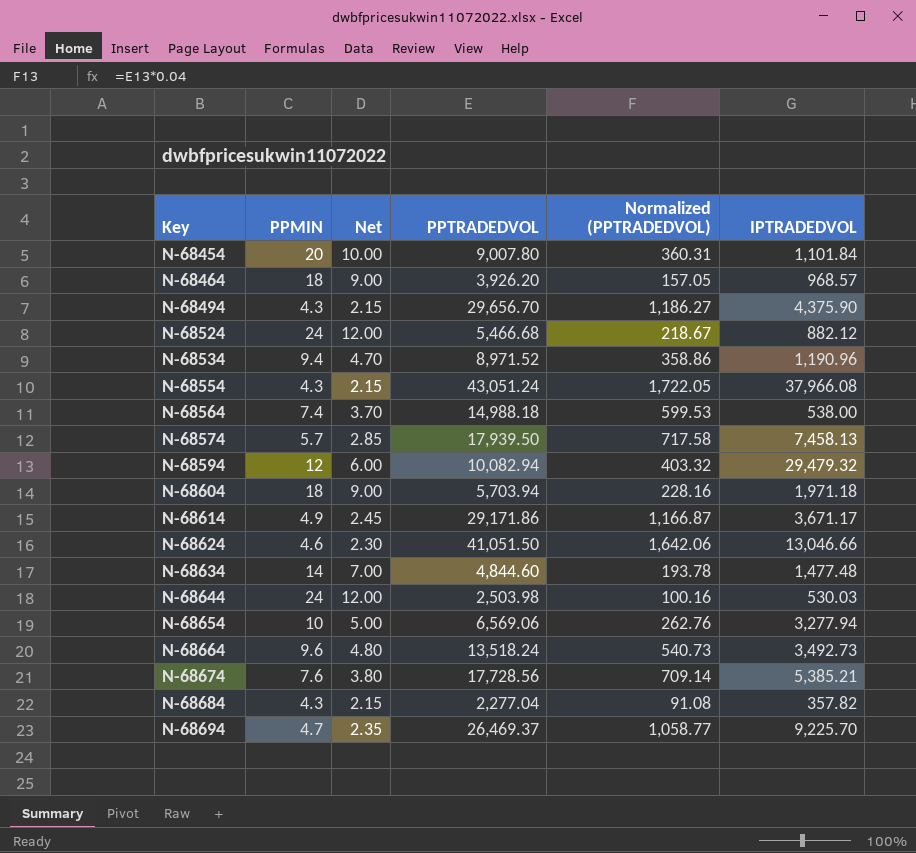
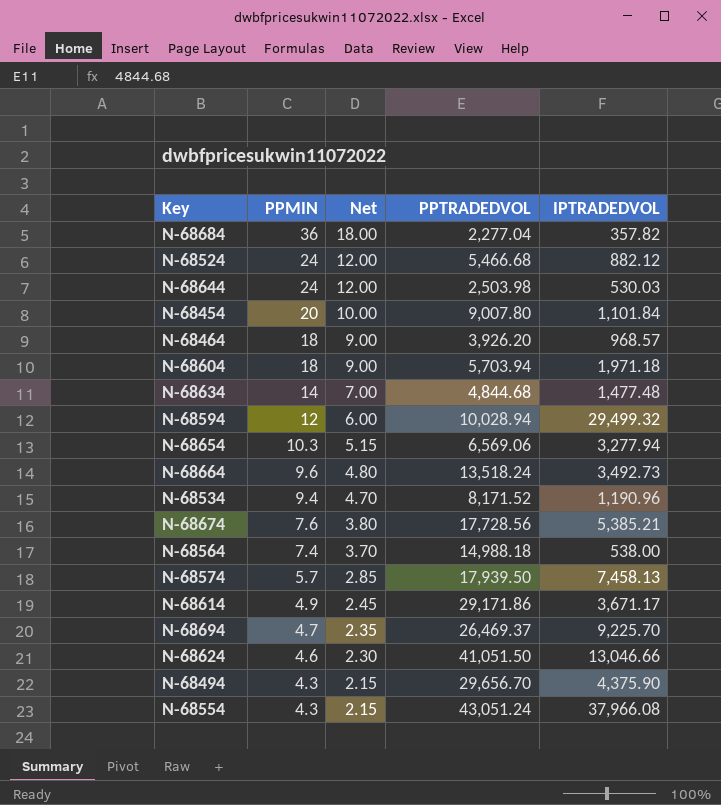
row order: Key ascending -> PPMIN descending
column Normalized (PPTRADEDVOL) | formula: [PPTRADEDVOL] * 0.04 -> none
N-68684 | PPMIN: 4.3 -> 36
N-68684 | Net: 2.15 -> 18.00
N-68634 | PPTRADEDVOL: 4,844.60 -> 4,844.68
N-68594 | PPTRADEDVOL: 10,082.94 -> 10,028.94
N-68594 | IPTRADEDVOL: 29,479.32 -> 29,499.32
N-68654 | PPMIN: 10 -> 10.3
N-68654 | Net: 5.00 -> 5.15
N-68534 | PPTRADEDVOL: 8,971.52 -> 8,171.52

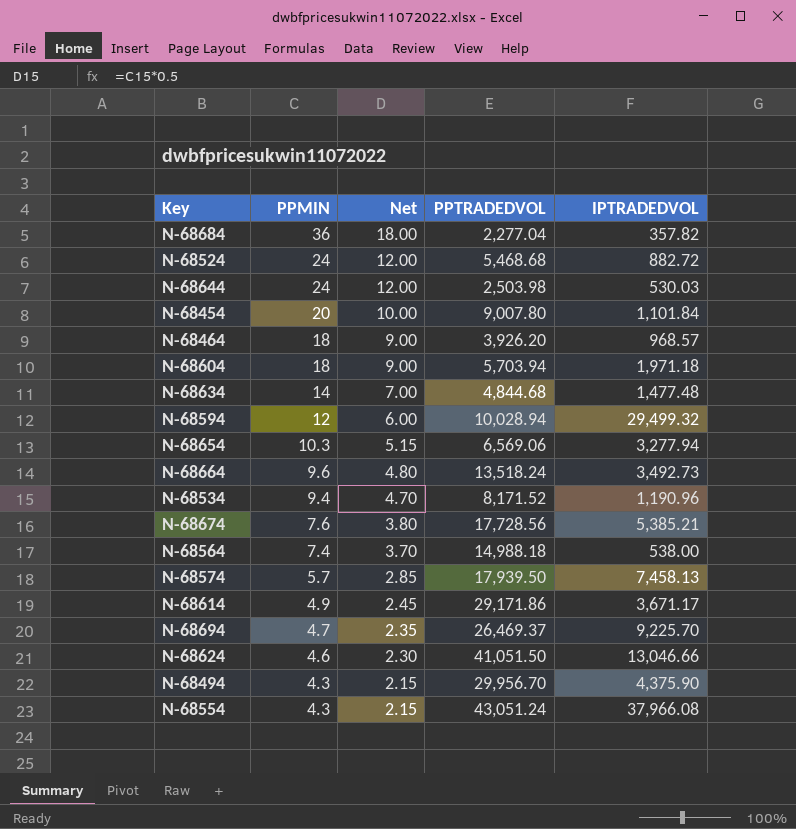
N-68524 | PPTRADEDVOL: 5,466.68 -> 5,468.68
N-68524 | IPTRADEDVOL: 882.12 -> 882.72
N-68494 | PPTRADEDVOL: 29,656.70 -> 29,956.70

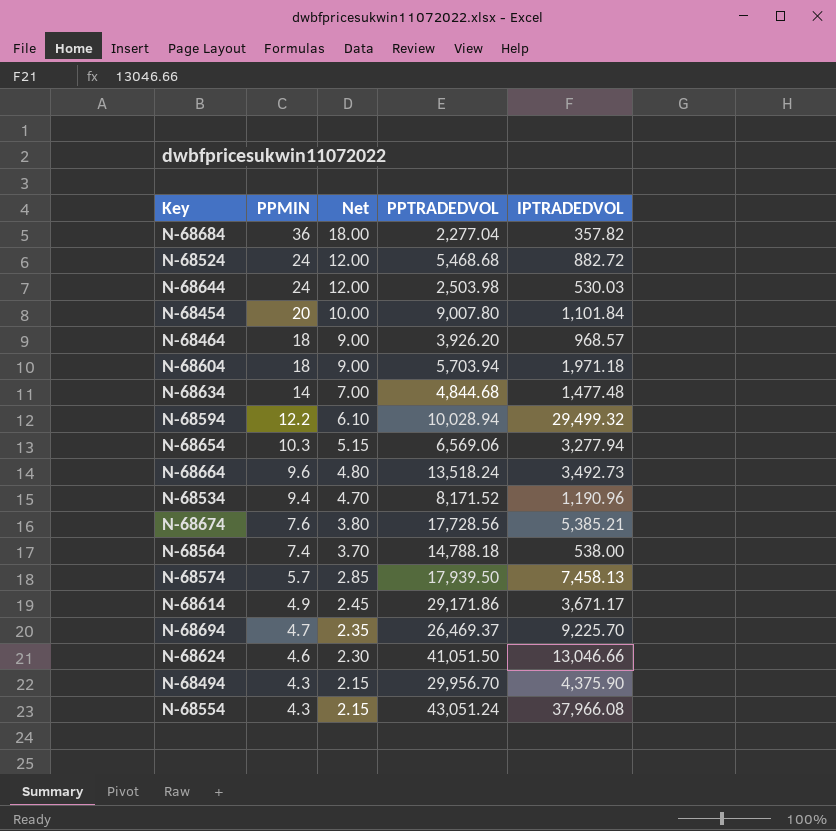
N-68594 | PPMIN: 12 -> 12.2
N-68594 | Net: 6.00 -> 6.10
N-68564 | PPTRADEDVOL: 14,988.18 -> 14,788.18

